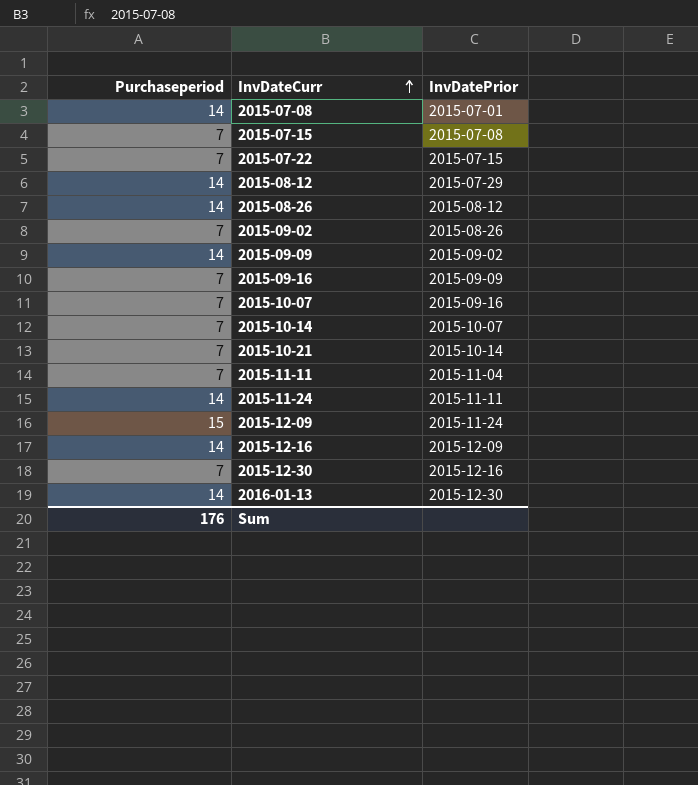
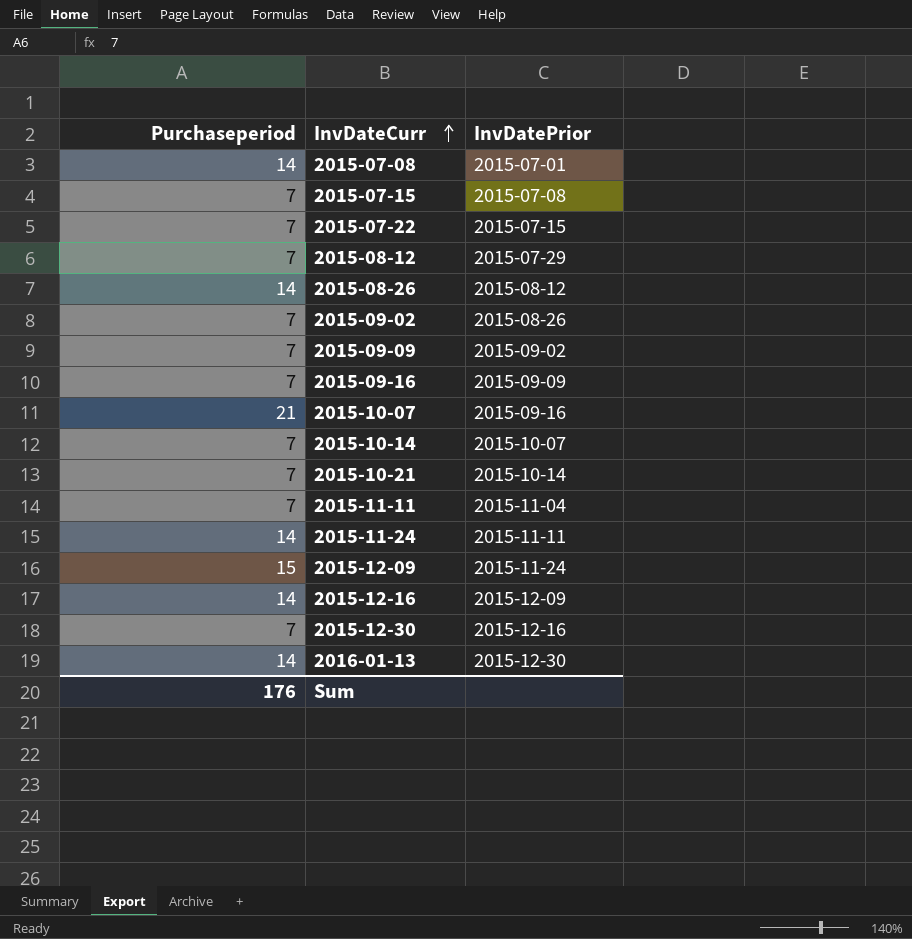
2015-08-12 | Purchaseperiod: 14 -> 7
2015-09-09 | Purchaseperiod: 14 -> 7
2015-10-07 | Purchaseperiod: 7 -> 21

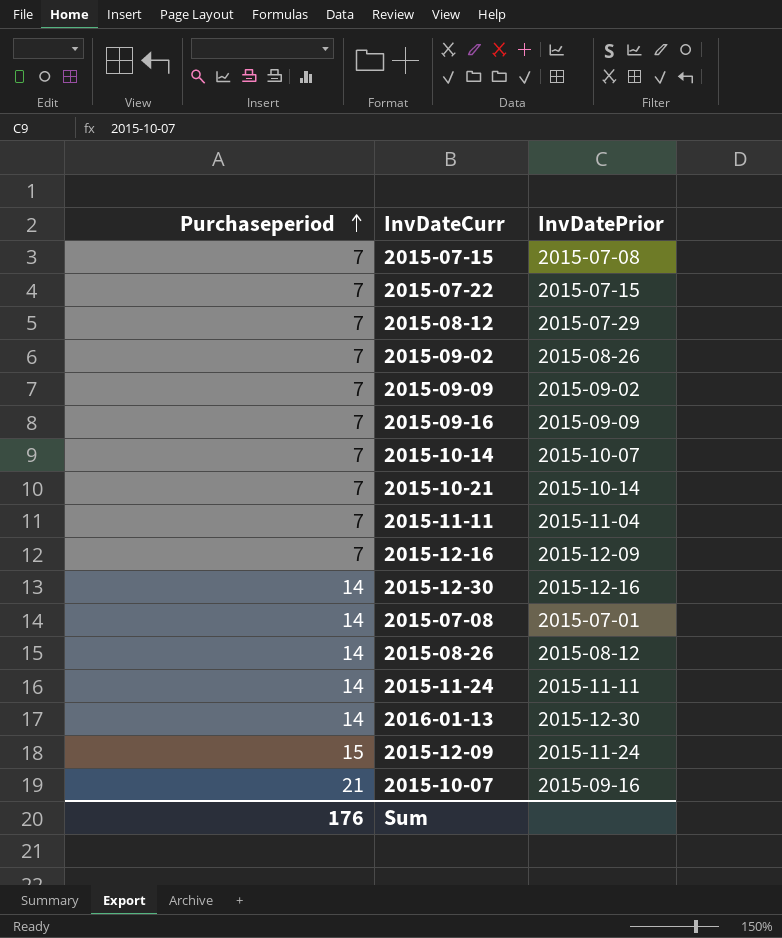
row order: InvDateCurr ascending -> Purchaseperiod ascending
2015-12-16 | Purchaseperiod: 14 -> 7
2015-12-30 | Purchaseperiod: 7 -> 14

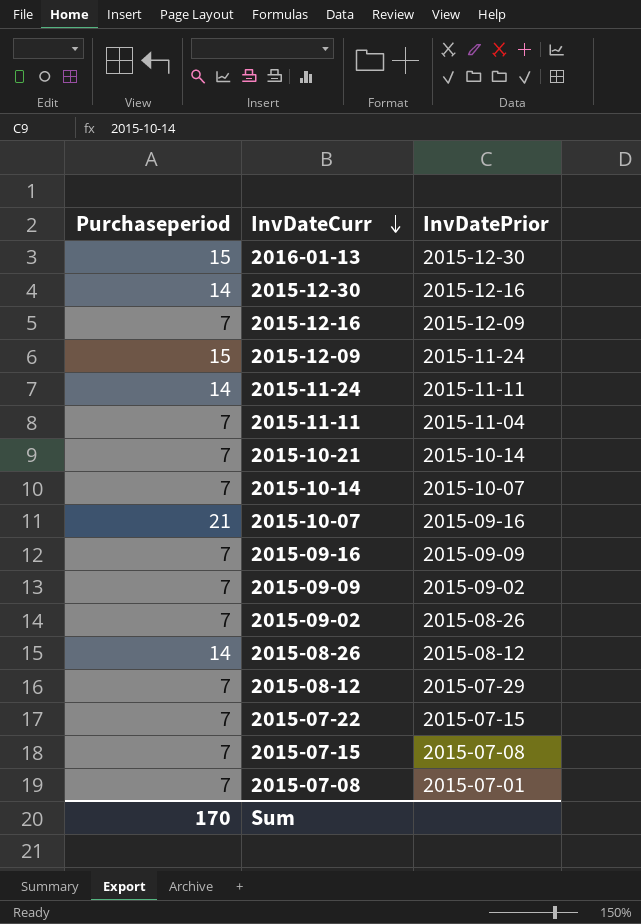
row order: Purchaseperiod ascending -> InvDateCurr descending
2016-01-13 | Purchaseperiod: 14 -> 15
2015-07-08 | Purchaseperiod: 14 -> 7
Sum | Purchaseperiod: 176 -> 170

